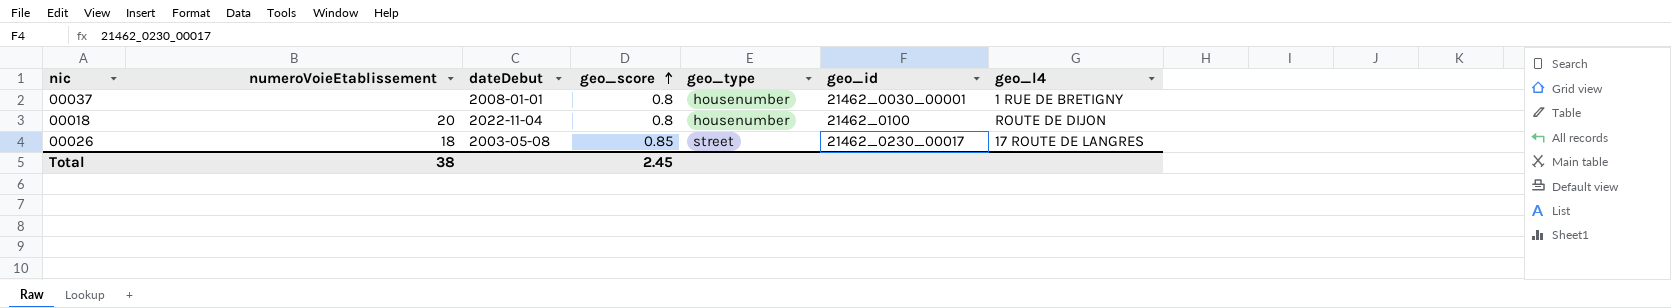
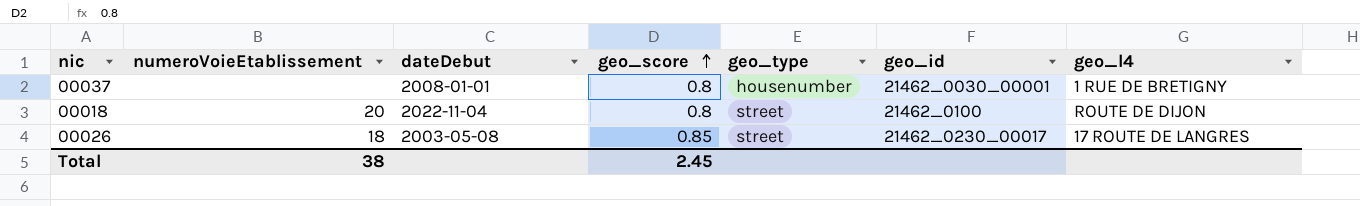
00018 | geo_type: housenumber -> street

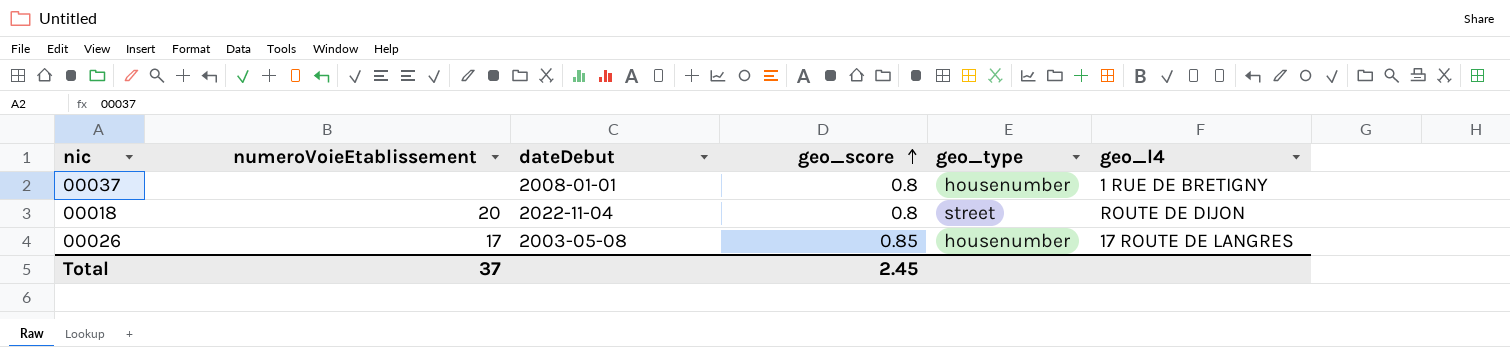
column geo_id | position: 6 -> none
00026 | numeroVoieEtablissement: 18 -> 17
00026 | geo_type: street -> housenumber
Total | numeroVoieEtablissement: 38 -> 37

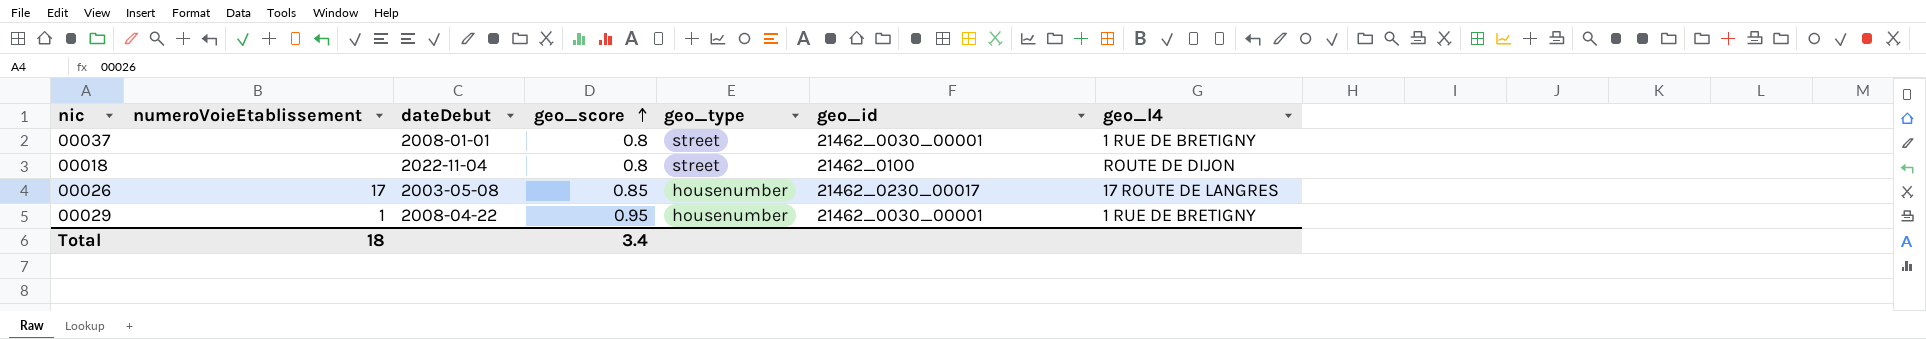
column geo_id | position: none -> 6
00037 | geo_type: housenumber -> street
00018 | numeroVoieEtablissement: 20 -> none
row 00029: none -> 1 | 2008-04-22 | 0.95 | housenumber | 21462_0030_00001 | 1 RUE DE BRETIGNY
Total | numeroVoieEtablissement: 37 -> 18
Total | geo_score: 2.45 -> 3.4

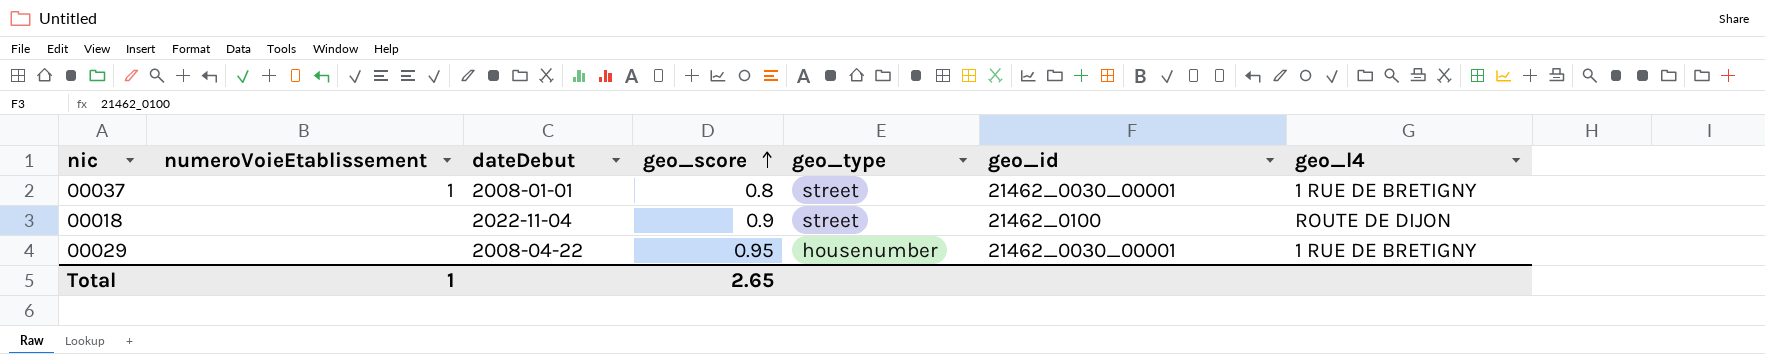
row 00026: 17 | 2003-05-08 | 0.85 | housenumber | 21462_0230_00017 | 17 ROUTE DE LANGRES -> none
00037 | numeroVoieEtablissement: none -> 1
00018 | geo_score: 0.8 -> 0.9
00029 | numeroVoieEtablissement: 1 -> none
Total | numeroVoieEtablissement: 18 -> 1
Total | geo_score: 3.4 -> 2.65

